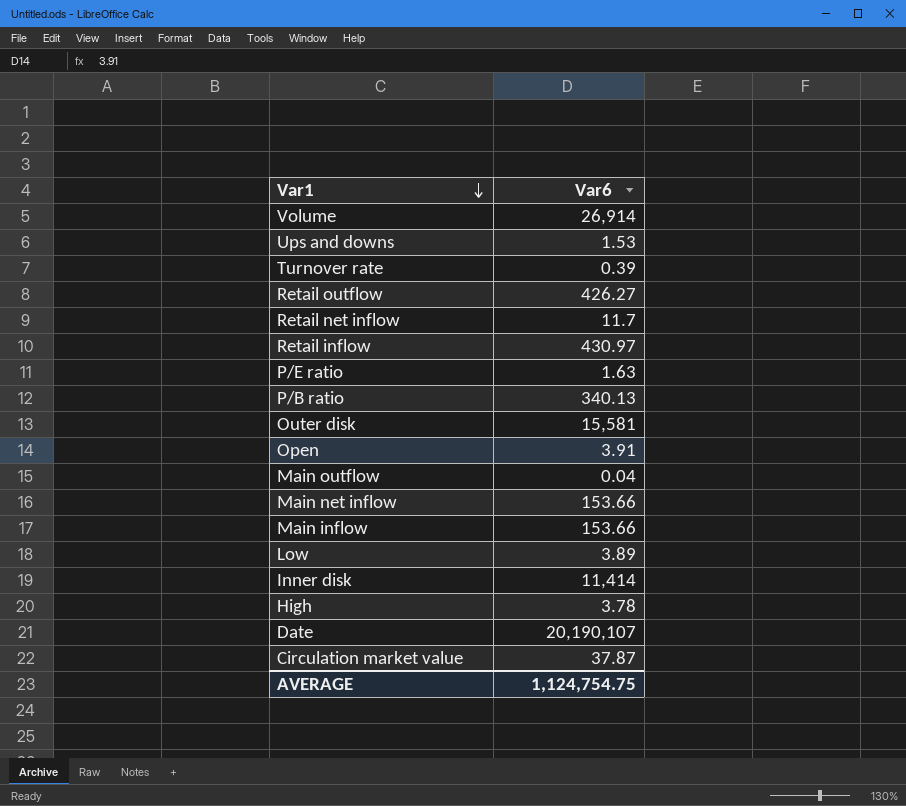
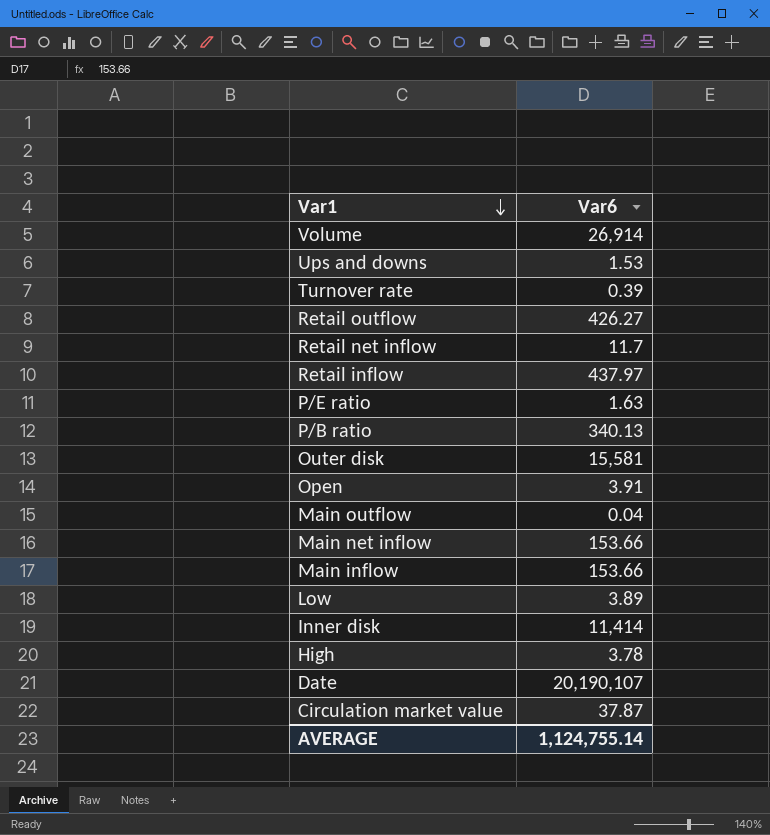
Retail inflow | Var6: 430.97 -> 437.97
AVERAGE | Var6: 1,124,754.75 -> 1,124,755.14

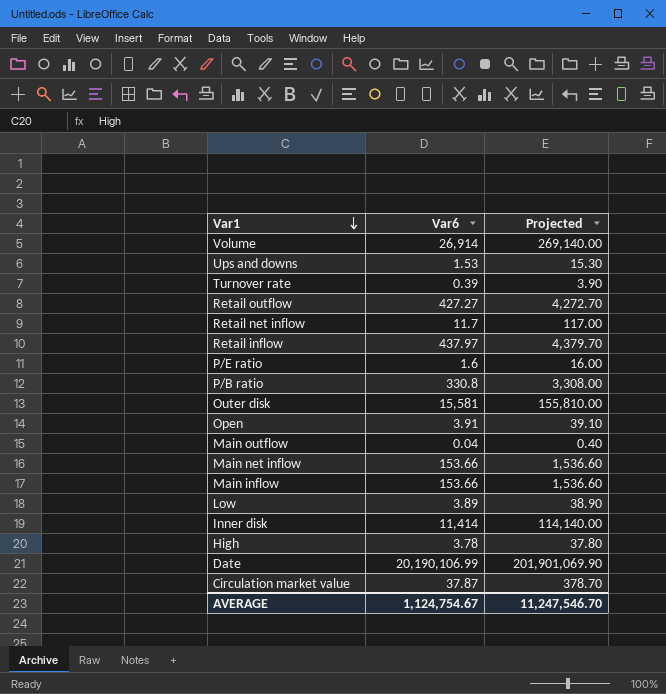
column Projected | formula: none -> [Var6] * 10
Retail outflow | Var6: 426.27 -> 427.27
P/E ratio | Var6: 1.63 -> 1.6
P/B ratio | Var6: 340.13 -> 330.8
Date | Var6: 20,190,107 -> 20,190,106.99
AVERAGE | Var6: 1,124,755.14 -> 1,124,754.67

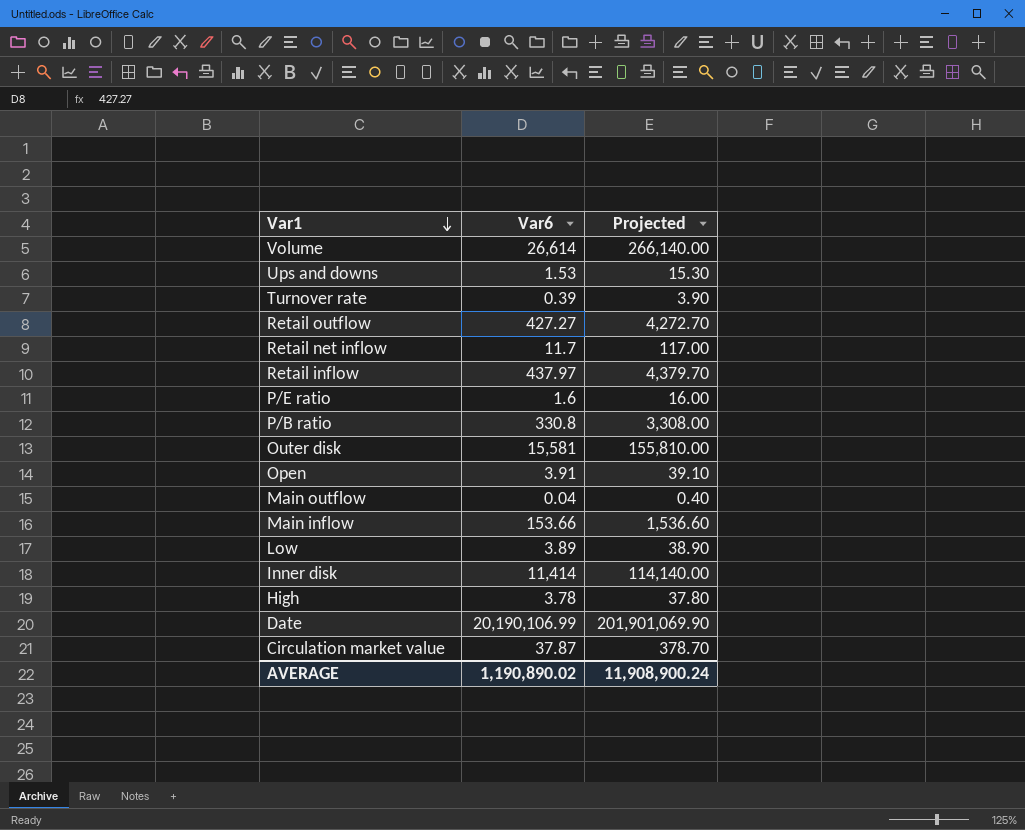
row Main net inflow: 153.66 | 1,536.60 -> none
Volume | Var6: 26,914 -> 26,614
Volume | Projected: 269,140.00 -> 266,140.00
AVERAGE | Var6: 1,124,754.67 -> 1,190,890.02
AVERAGE | Projected: 11,247,546.70 -> 11,908,900.24

